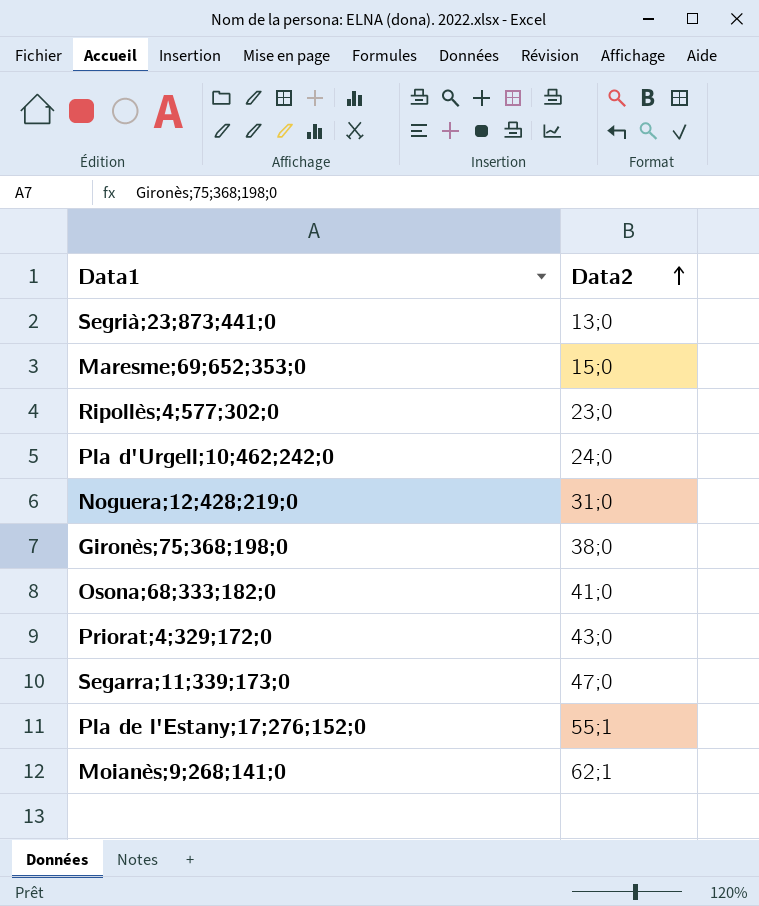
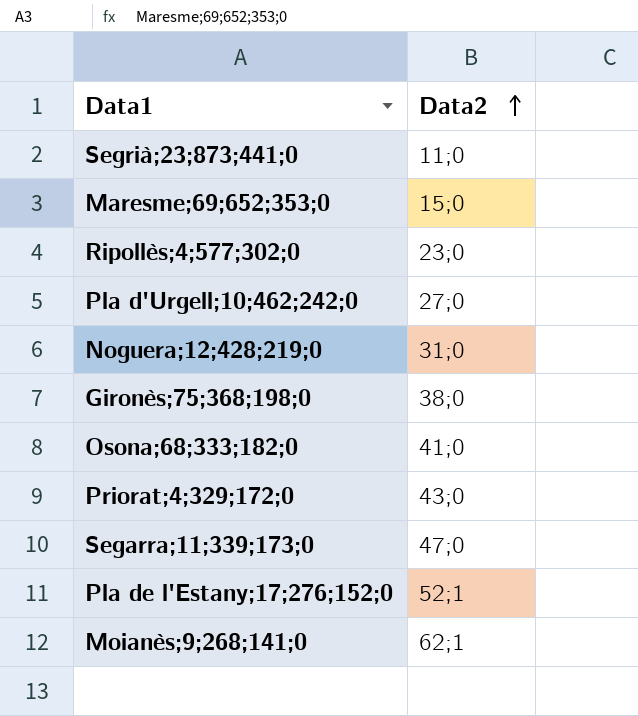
Segrià;23;873;441;0 | Data2: 13;0 -> 11;0
Pla d'Urgell;10;462;242;0 | Data2: 24;0 -> 27;0
Pla de l'Estany;17;276;152;0 | Data2: 55;1 -> 52;1

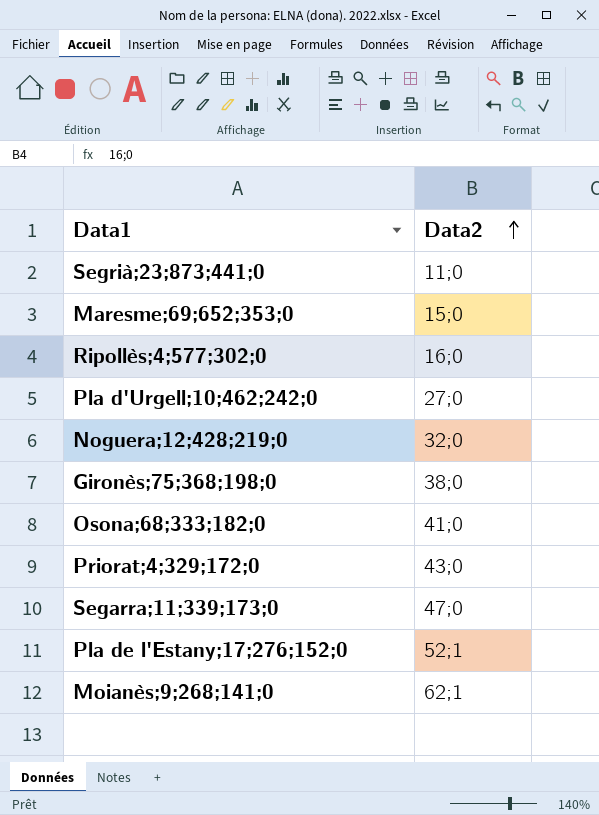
Ripollès;4;577;302;0 | Data2: 23;0 -> 16;0
Noguera;12;428;219;0 | Data2: 31;0 -> 32;0

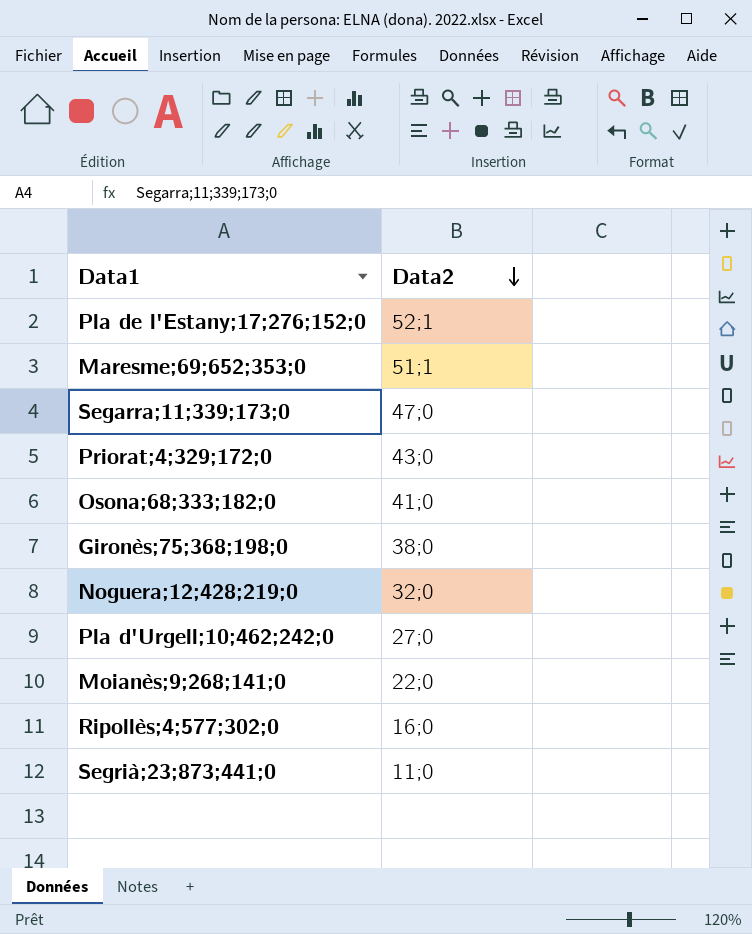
row order: Data2 ascending -> Data2 descending
Maresme;69;652;353;0 | Data2: 15;0 -> 51;1
Moianès;9;268;141;0 | Data2: 62;1 -> 22;0

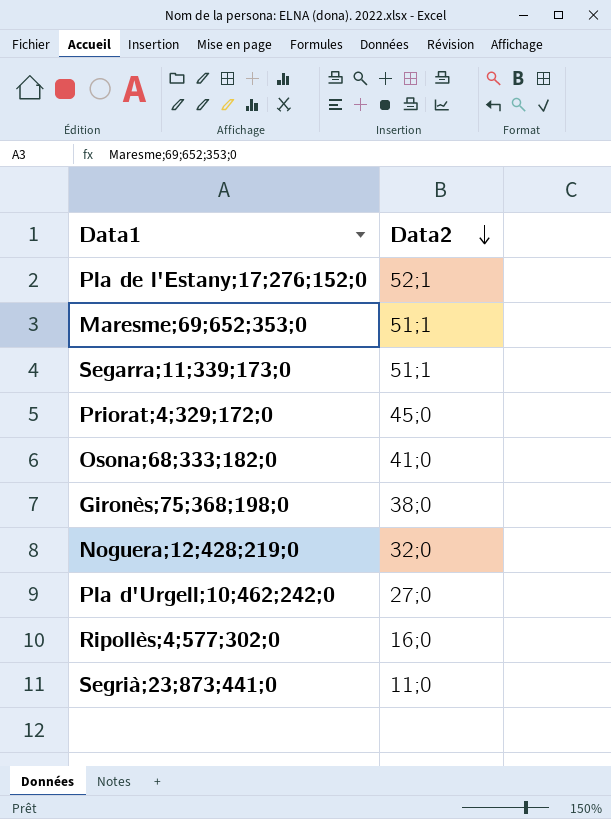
row Moianès;9;268;141;0: 22;0 -> none
Segarra;11;339;173;0 | Data2: 47;0 -> 51;1
Priorat;4;329;172;0 | Data2: 43;0 -> 45;0

